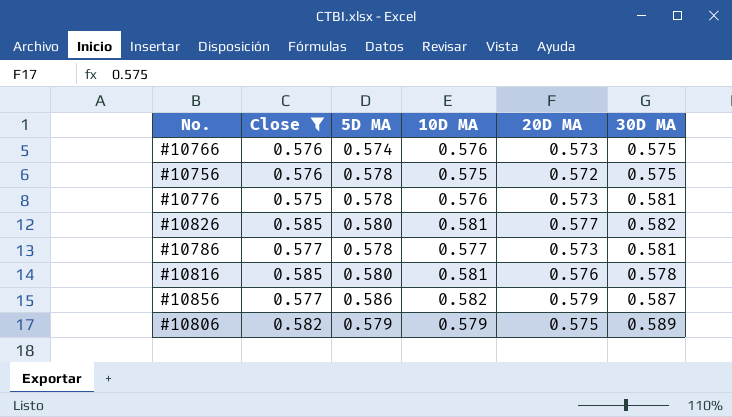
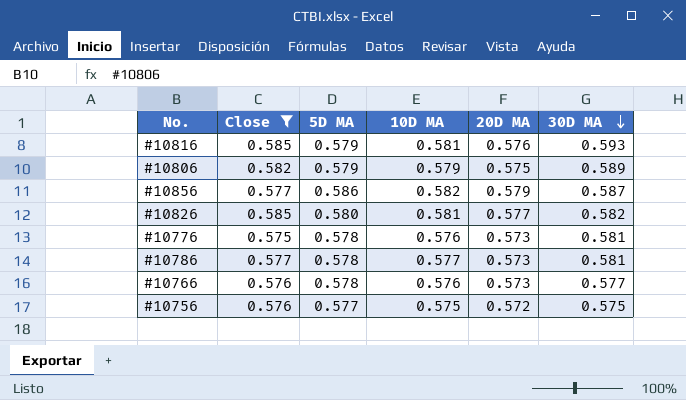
row order: none -> 30D MA descending
#10816 | 5D MA: 0.580 -> 0.579
#10816 | 30D MA: 0.578 -> 0.593
#10766 | 5D MA: 0.574 -> 0.578
#10766 | 30D MA: 0.575 -> 0.577
#10756 | 5D MA: 0.578 -> 0.577

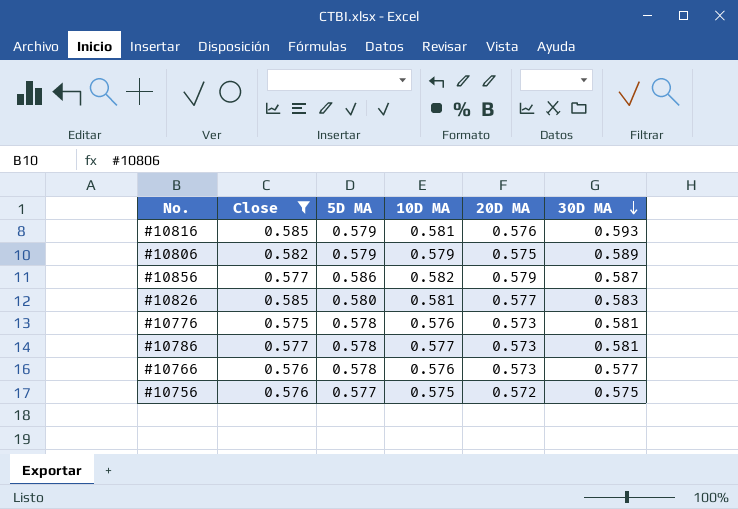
#10826 | 30D MA: 0.582 -> 0.583

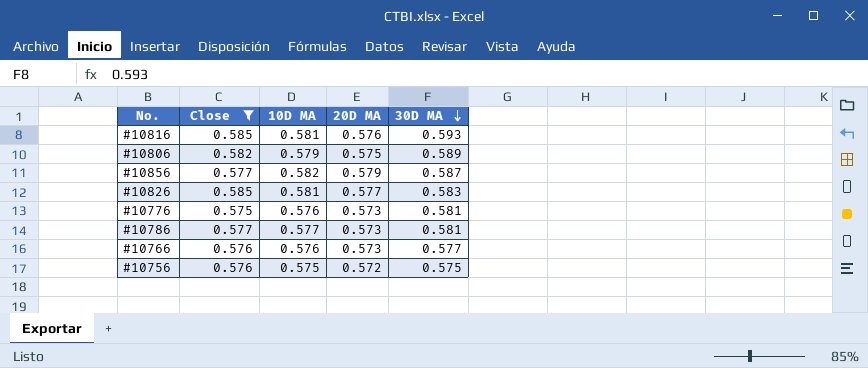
column 5D MA | position: 3 -> none

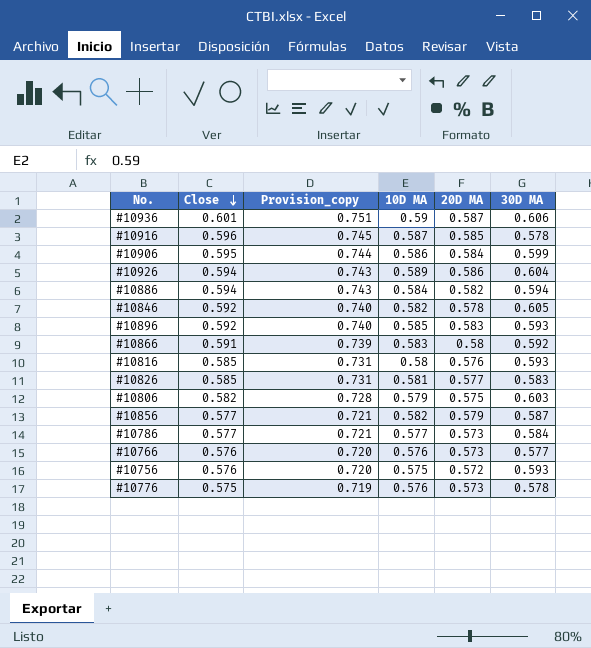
filter: Close <= 0.585 -> none
row order: 30D MA descending -> Close descending
column Provision_copy | formula: none -> [Close] * 1.25
#10816 | 10D MA: 0.581 -> 0.58
#10806 | 30D MA: 0.589 -> 0.603
#10786 | 30D MA: 0.581 -> 0.584
#10756 | 30D MA: 0.575 -> 0.593
#10776 | 30D MA: 0.581 -> 0.578

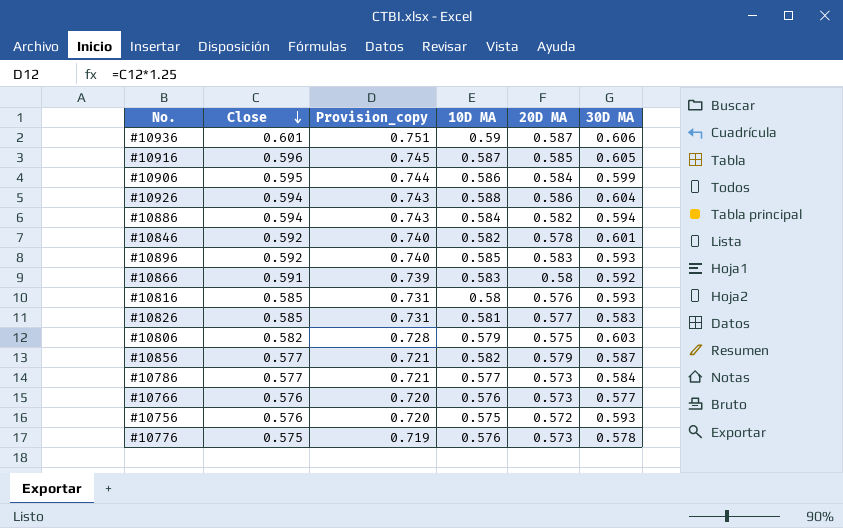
#10916 | 30D MA: 0.578 -> 0.605
#10926 | 10D MA: 0.589 -> 0.588
#10846 | 30D MA: 0.605 -> 0.601

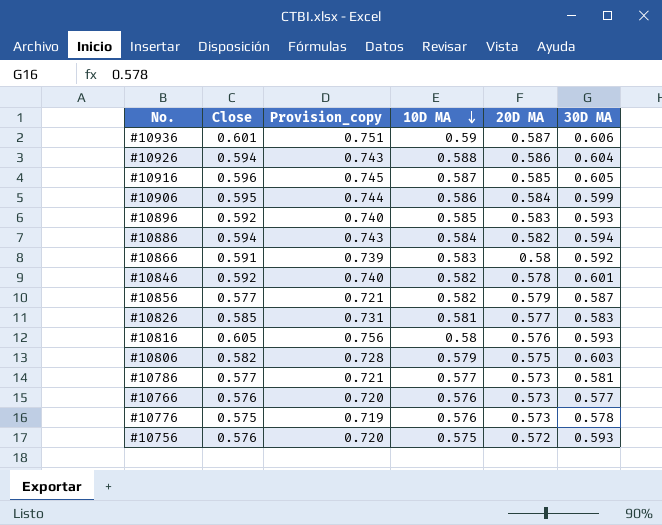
row order: Close descending -> 10D MA descending
#10816 | Close: 0.585 -> 0.605
#10816 | Provision_copy: 0.731 -> 0.756
#10786 | 30D MA: 0.584 -> 0.581

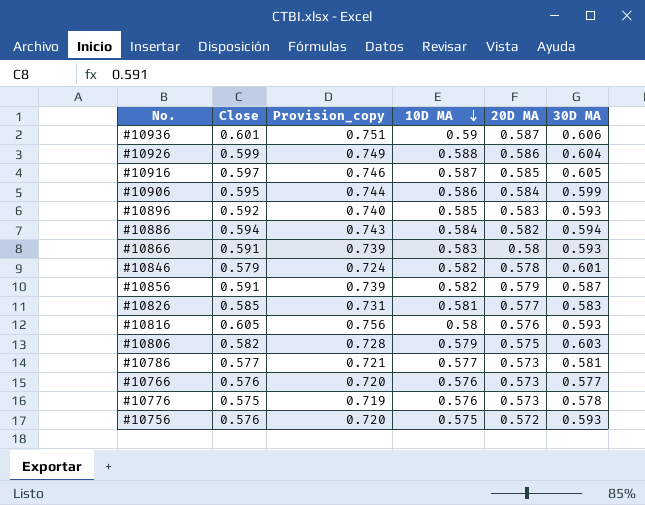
#10926 | Close: 0.594 -> 0.599
#10926 | Provision_copy: 0.743 -> 0.749
#10916 | Close: 0.596 -> 0.597
#10916 | Provision_copy: 0.745 -> 0.746
#10866 | 30D MA: 0.592 -> 0.593
#10846 | Close: 0.592 -> 0.579
#10846 | Provision_copy: 0.740 -> 0.724
#10856 | Close: 0.577 -> 0.591
#10856 | Provision_copy: 0.721 -> 0.739

